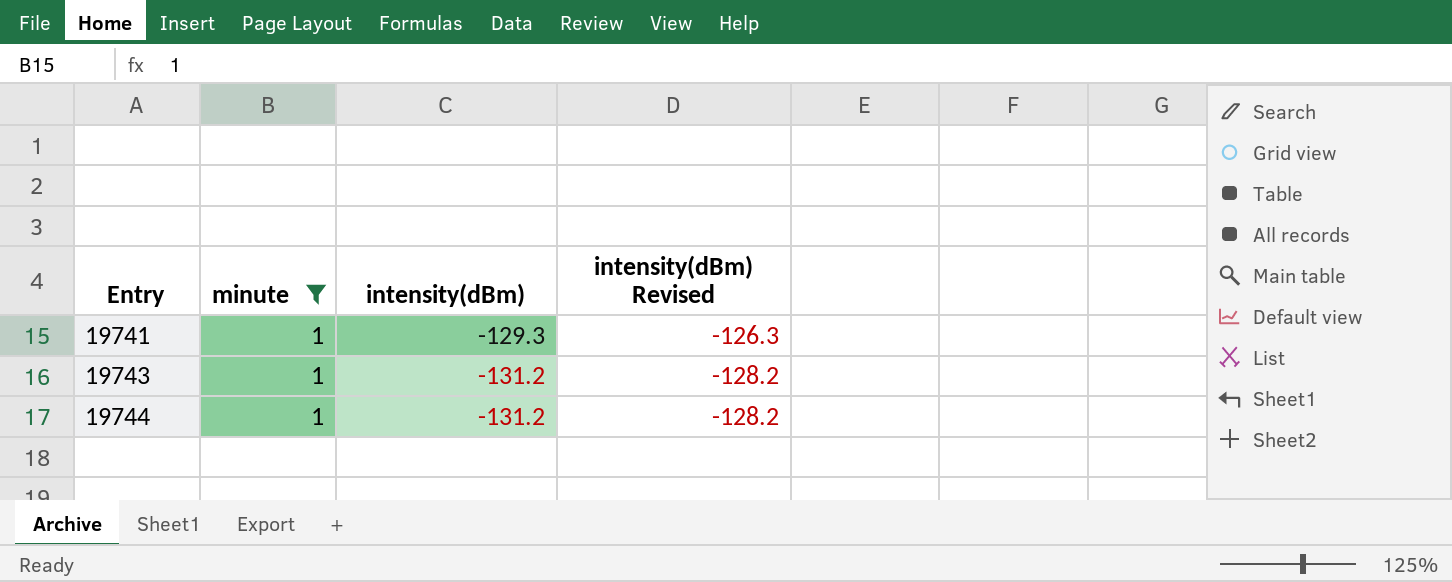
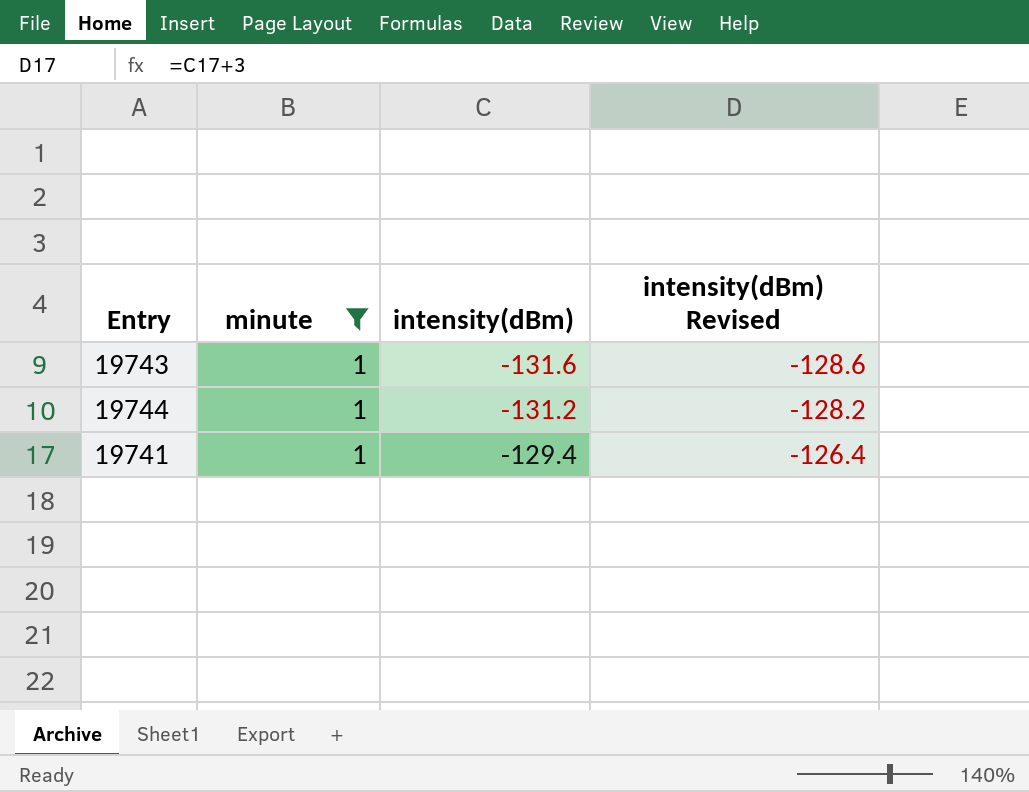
row order: Entry ascending -> intensity(dBm) ascending
19743 | intensity(dBm): -131.2 -> -131.6
19743 | intensity(dBm) Revised: -128.2 -> -128.6
19741 | intensity(dBm): -129.3 -> -129.4
19741 | intensity(dBm) Revised: -126.3 -> -126.4

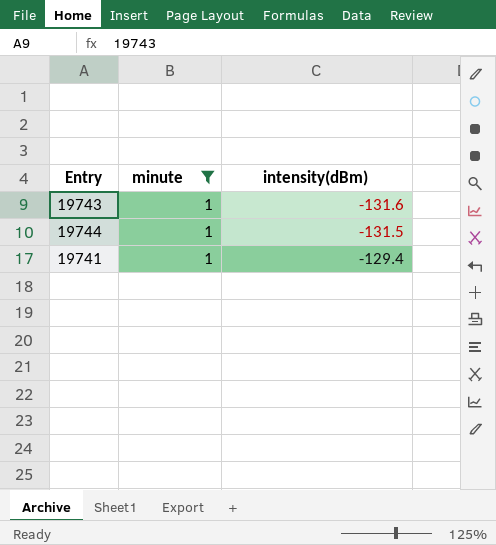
column intensity(dBm) Revised | formula: [intensity(dBm)] + 3 -> none
19744 | intensity(dBm): -131.2 -> -131.5

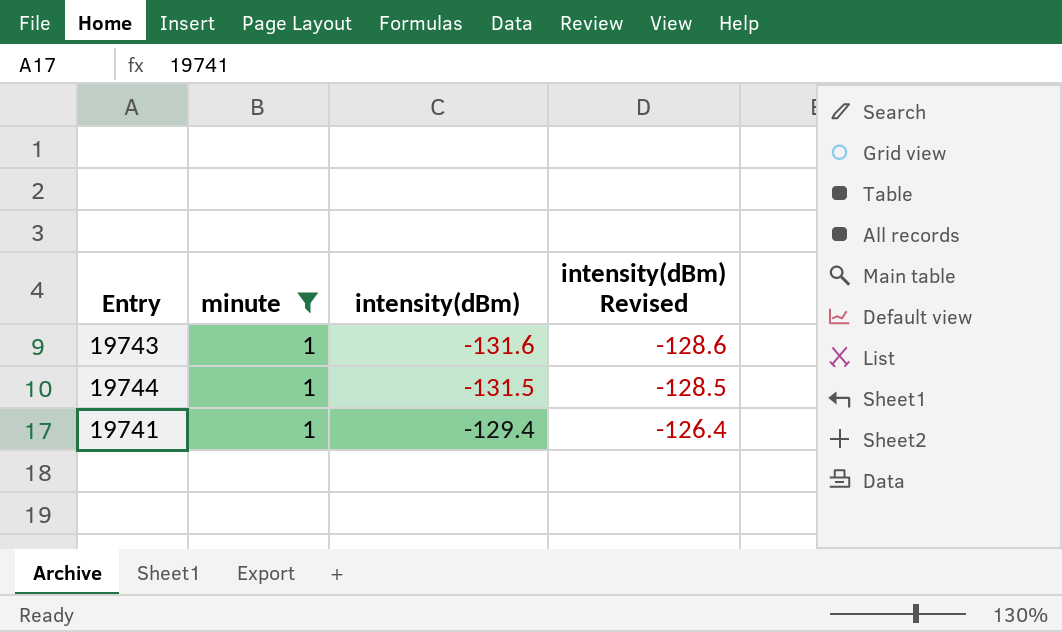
column intensity(dBm) Revised | formula: none -> [intensity(dBm)] + 3

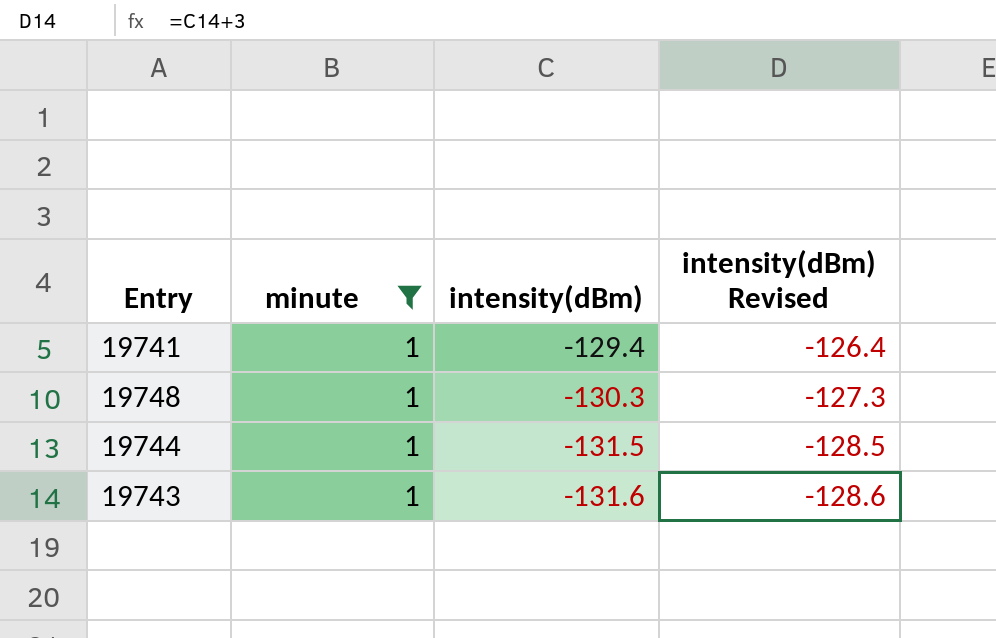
row order: intensity(dBm) ascending -> intensity(dBm) descending
row 19748: none -> 1 | -130.3 | -127.3

